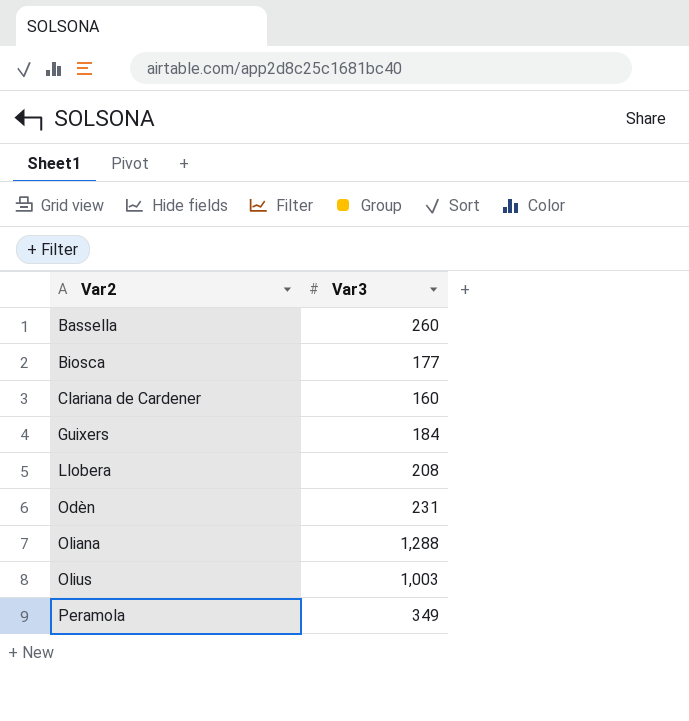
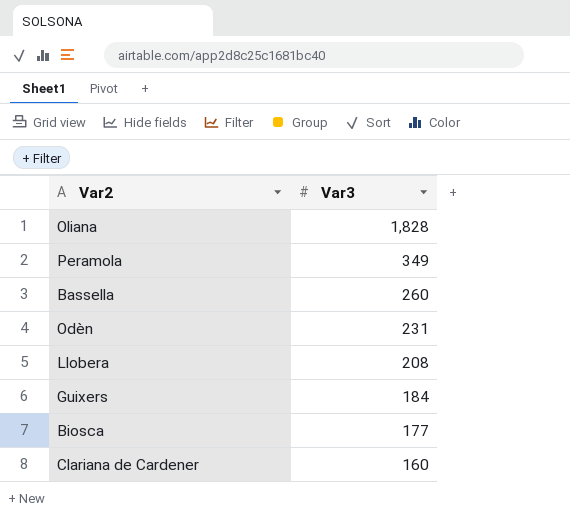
row order: Var2 ascending -> Var3 descending
row Olius: 1,003 -> none
Oliana | Var3: 1,288 -> 1,828

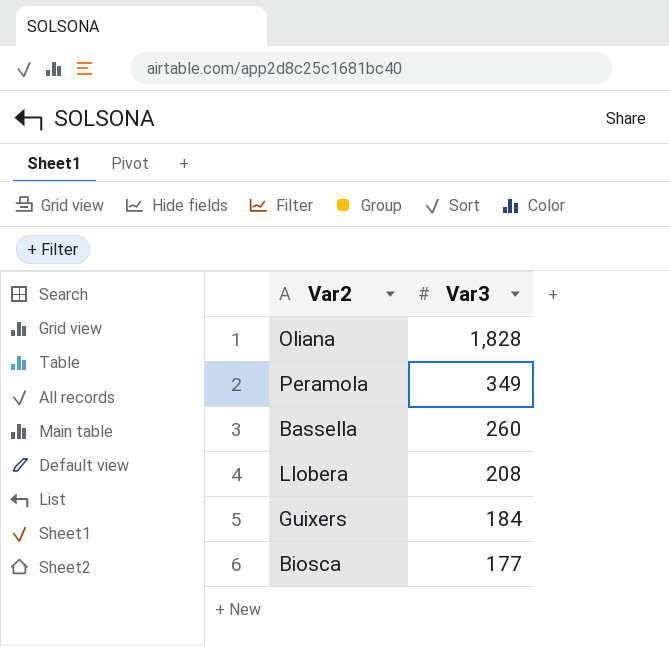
row Odèn: 231 -> none
row Clariana de Cardener: 160 -> none

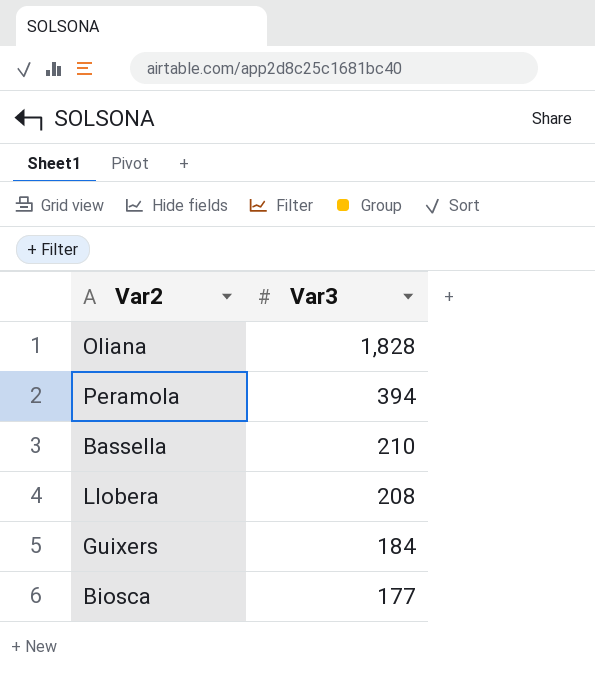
Peramola | Var3: 349 -> 394
Bassella | Var3: 260 -> 210

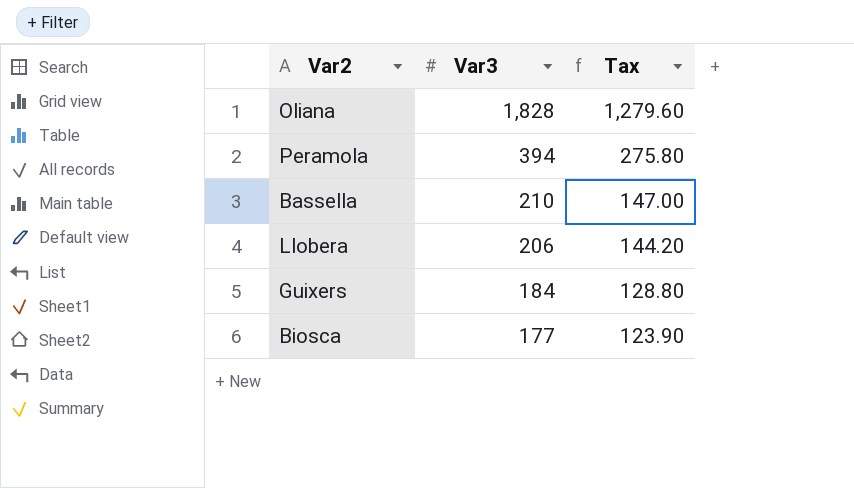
column Tax | formula: none -> [Var3] * 0.7
Llobera | Var3: 208 -> 206

